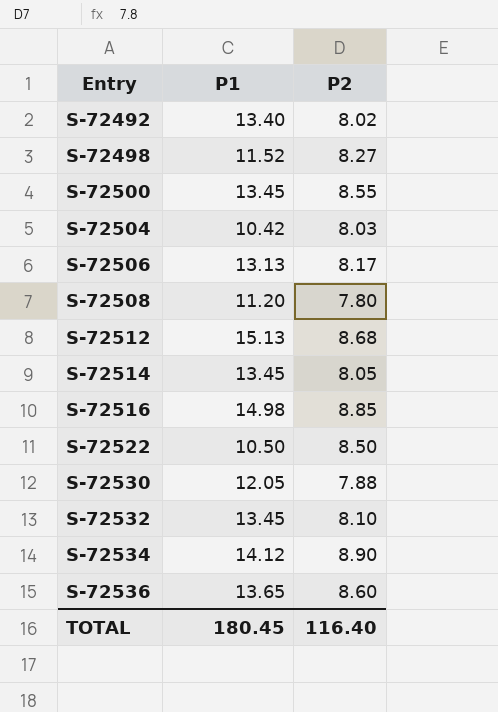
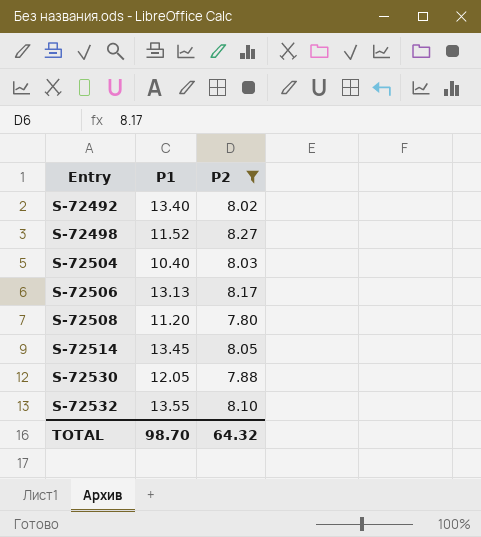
filter: none -> P2 <= 8.27
S-72504 | P1: 10.42 -> 10.40
S-72532 | P1: 13.45 -> 13.55
TOTAL | P1: 180.45 -> 98.70
TOTAL | P2: 116.40 -> 64.32

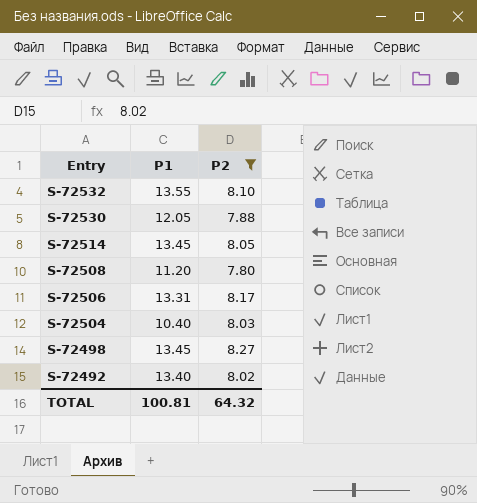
row order: Entry ascending -> Entry descending
S-72506 | P1: 13.13 -> 13.31
S-72498 | P1: 11.52 -> 13.45
TOTAL | P1: 98.70 -> 100.81

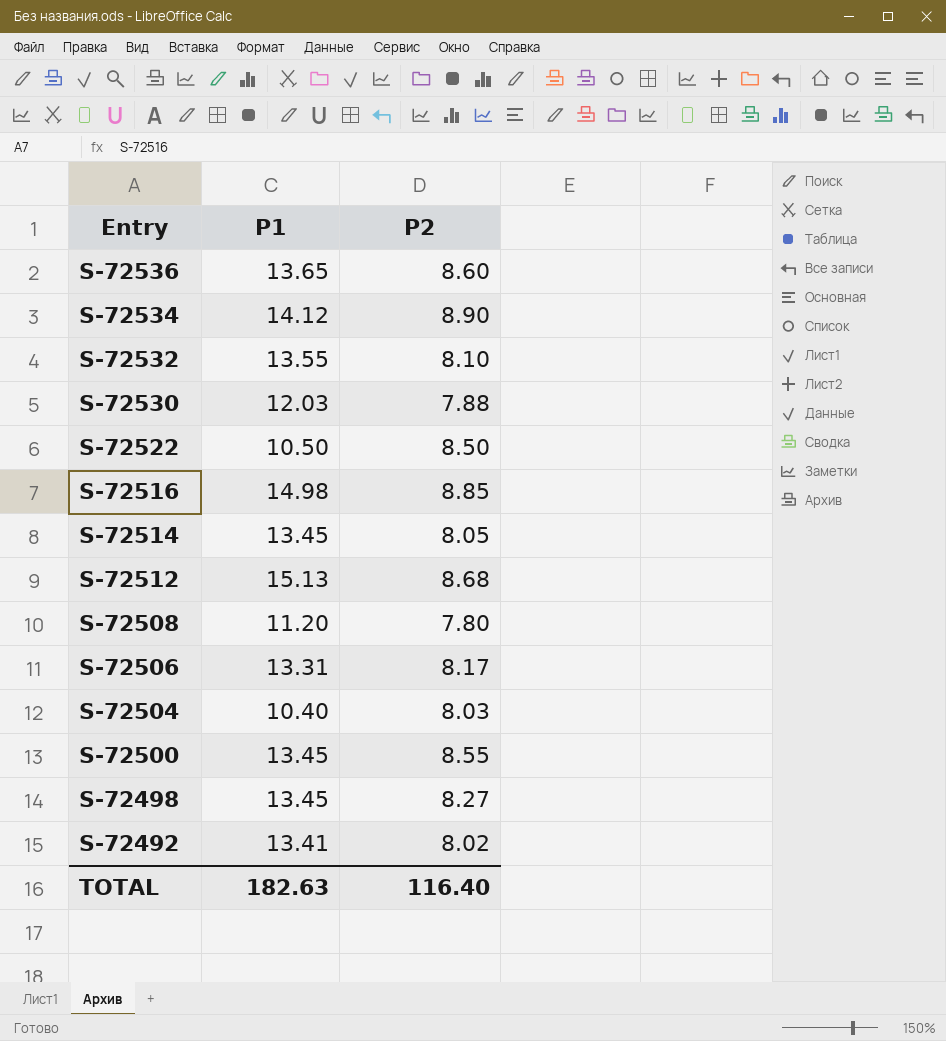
filter: P2 <= 8.27 -> none
S-72530 | P1: 12.05 -> 12.03
S-72492 | P1: 13.40 -> 13.41
TOTAL | P1: 100.81 -> 182.63
TOTAL | P2: 64.32 -> 116.40

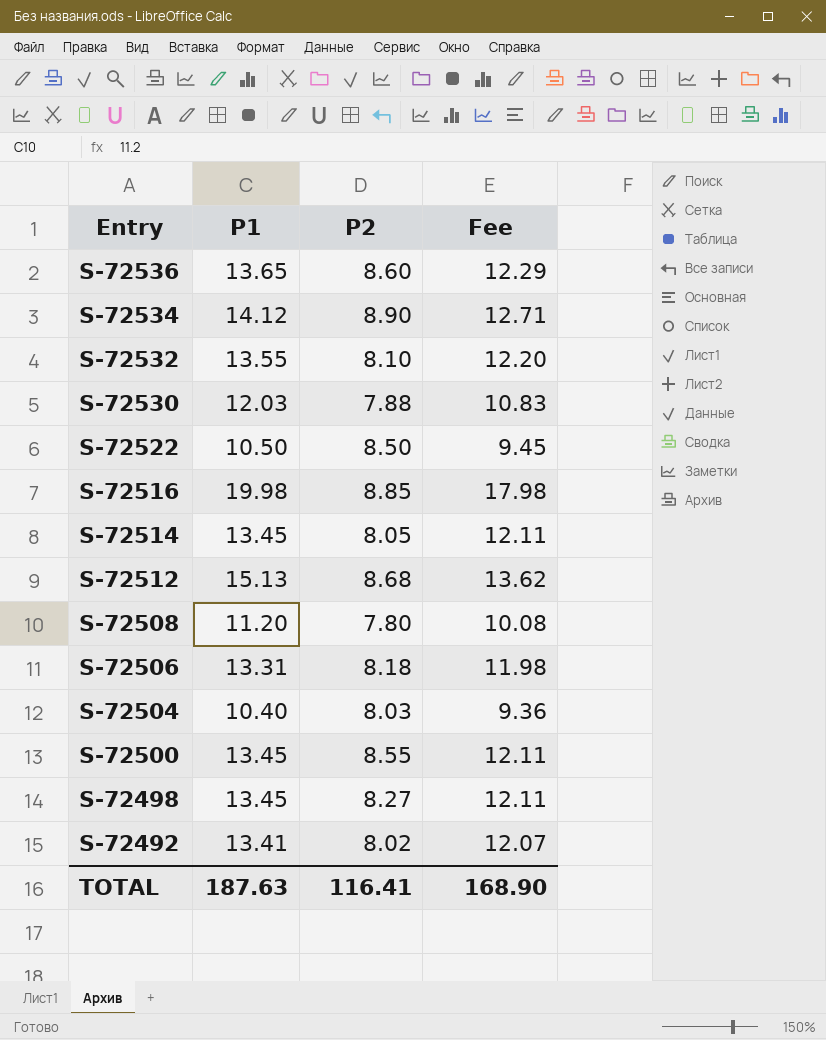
column Fee | formula: none -> [P1] * 0.9
S-72516 | P1: 14.98 -> 19.98
S-72506 | P2: 8.17 -> 8.18
TOTAL | P1: 182.63 -> 187.63
TOTAL | P2: 116.40 -> 116.41

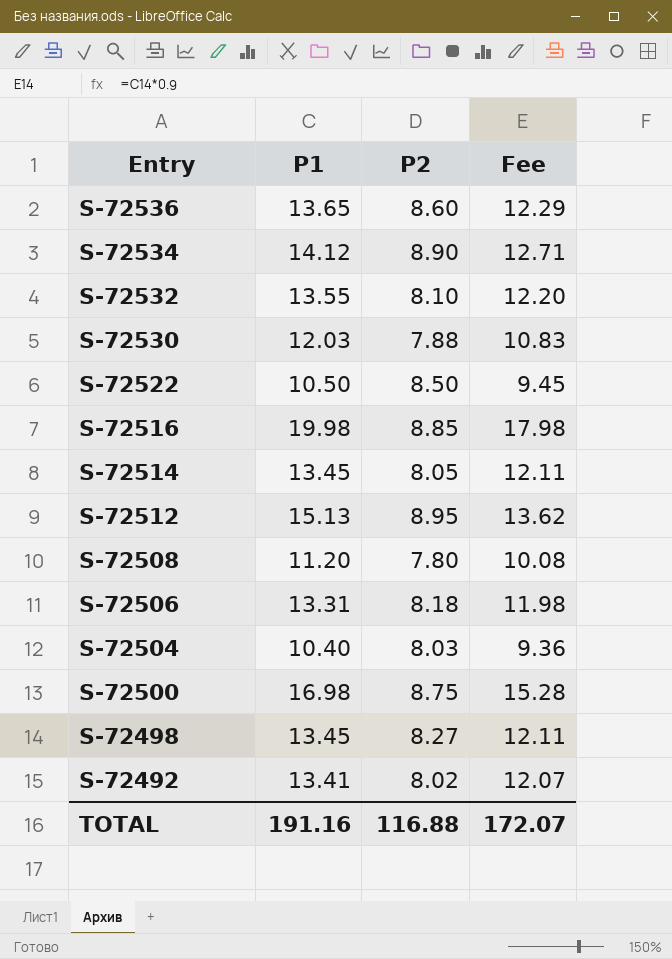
S-72512 | P2: 8.68 -> 8.95
S-72500 | P1: 13.45 -> 16.98
S-72500 | P2: 8.55 -> 8.75
S-72500 | Fee: 12.11 -> 15.28
TOTAL | P1: 187.63 -> 191.16
TOTAL | P2: 116.41 -> 116.88
TOTAL | Fee: 168.90 -> 172.07

